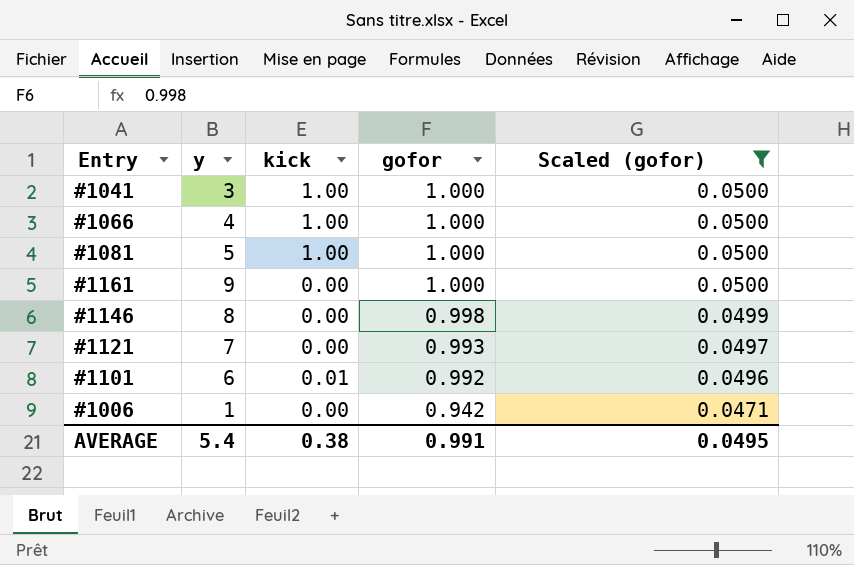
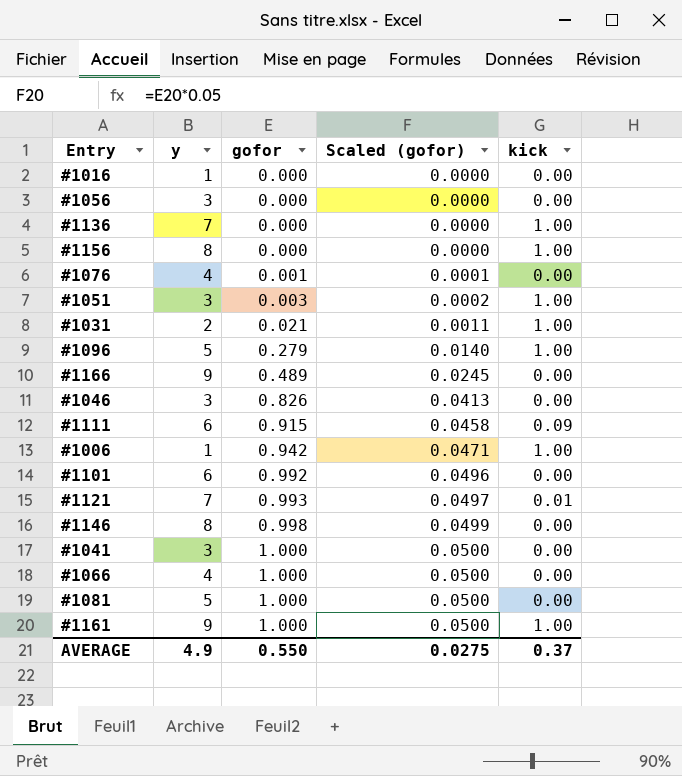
filter: Scaled (gofor) >= 0.0471 -> none
row order: gofor descending -> gofor ascending
column kick | position: 3 -> 5
#1006 | kick: 0.00 -> 1.00
#1101 | kick: 0.01 -> 0.00
#1121 | kick: 0.00 -> 0.01
#1041 | kick: 1.00 -> 0.00
#1066 | kick: 1.00 -> 0.00
#1081 | kick: 1.00 -> 0.00
#1161 | kick: 0.00 -> 1.00
AVERAGE | y: 5.4 -> 4.9
AVERAGE | gofor: 0.991 -> 0.550
AVERAGE | Scaled (gofor): 0.0495 -> 0.0275
AVERAGE | kick: 0.38 -> 0.37

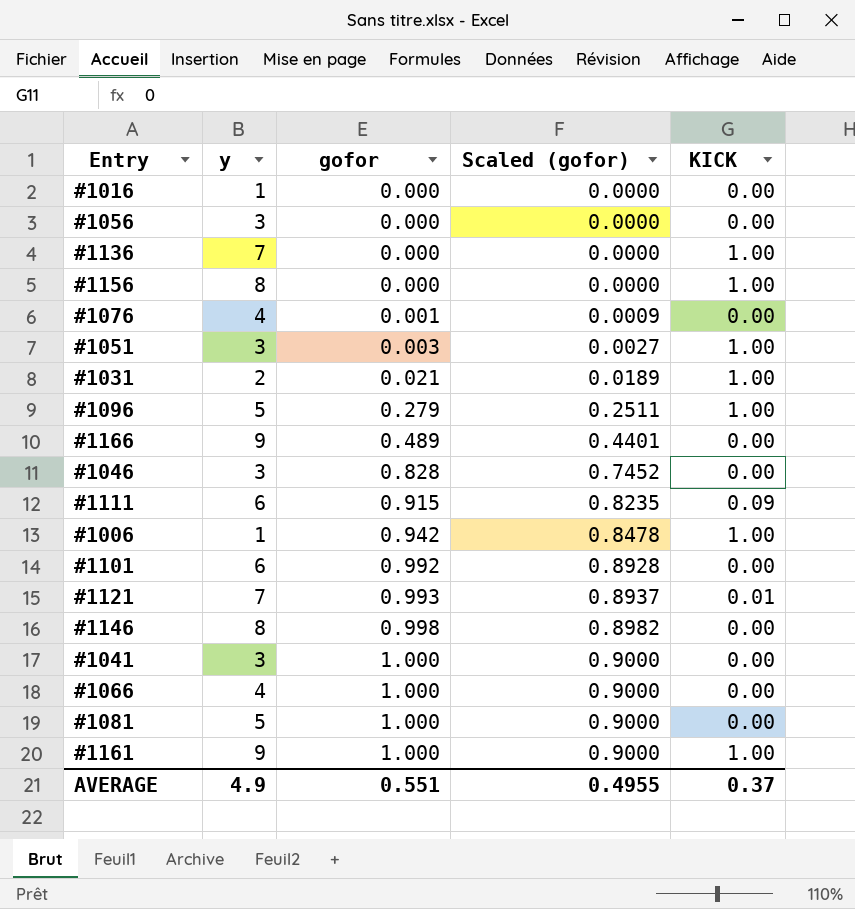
column Scaled (gofor) | formula: [gofor] * 0.05 -> [gofor] * 0.9
column name: kick -> KICK
#1046 | gofor: 0.826 -> 0.828
AVERAGE | gofor: 0.550 -> 0.551
AVERAGE | Scaled (gofor): 0.0275 -> 0.4955

